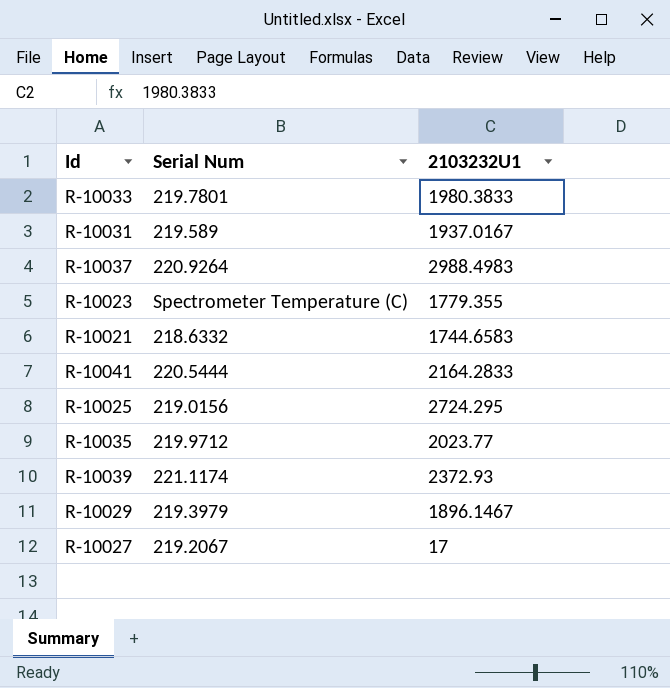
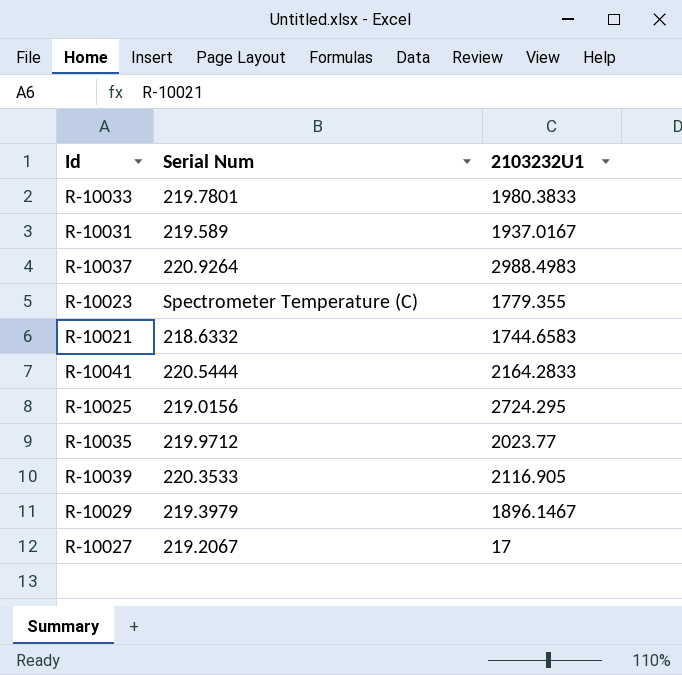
R-10039 | Serial Num: 221.1174 -> 220.3533
R-10039 | 2103232U1: 2372.93 -> 2116.905

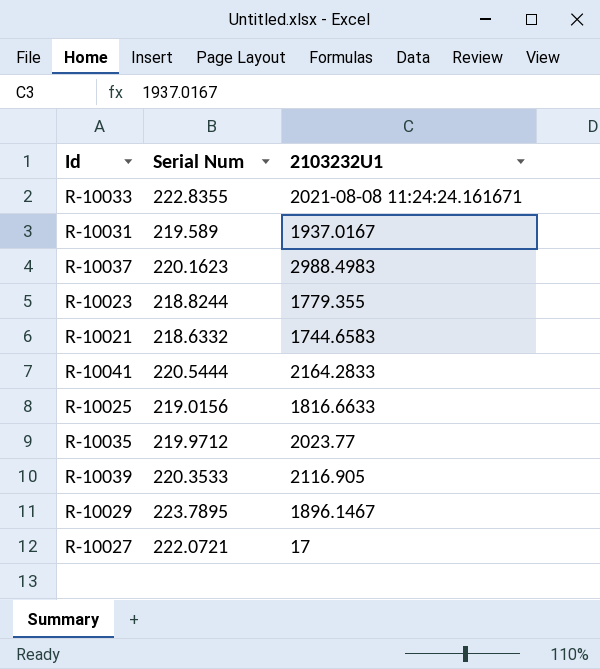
R-10033 | Serial Num: 219.7801 -> 222.8355
R-10033 | 2103232U1: 1980.3833 -> 2021-08-08 11:24:24.161671
R-10037 | Serial Num: 220.9264 -> 220.1623
R-10023 | Serial Num: Spectrometer Temperature (C) -> 218.8244
R-10025 | 2103232U1: 2724.295 -> 1816.6633
R-10029 | Serial Num: 219.3979 -> 223.7895
R-10027 | Serial Num: 219.2067 -> 222.0721

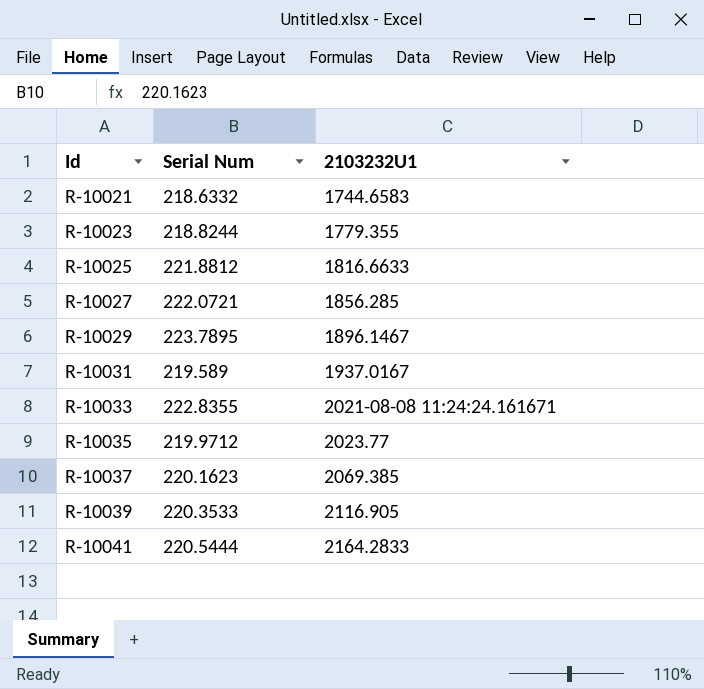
row order: none -> Id ascending
R-10025 | Serial Num: 219.0156 -> 221.8812
R-10027 | 2103232U1: 17 -> 1856.285
R-10037 | 2103232U1: 2988.4983 -> 2069.385

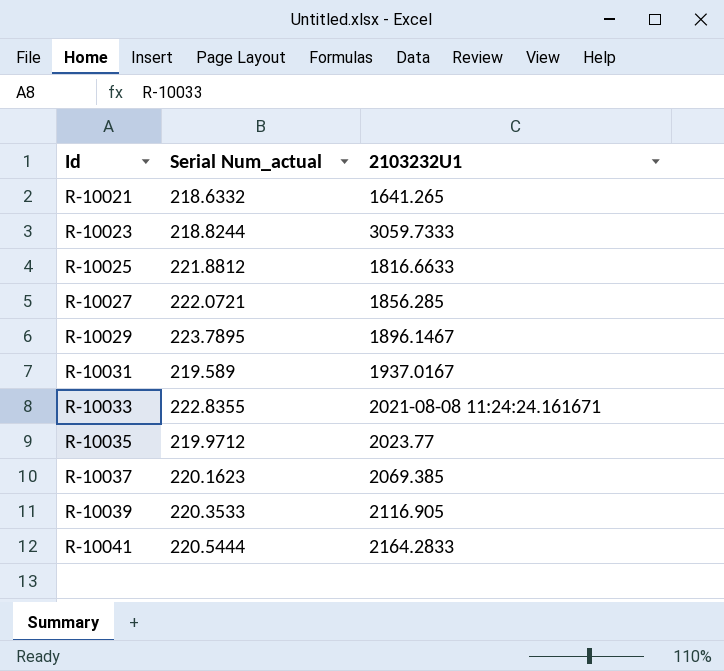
column name: Serial Num -> Serial Num_actual
R-10021 | 2103232U1: 1744.6583 -> 1641.265
R-10023 | 2103232U1: 1779.355 -> 3059.7333

